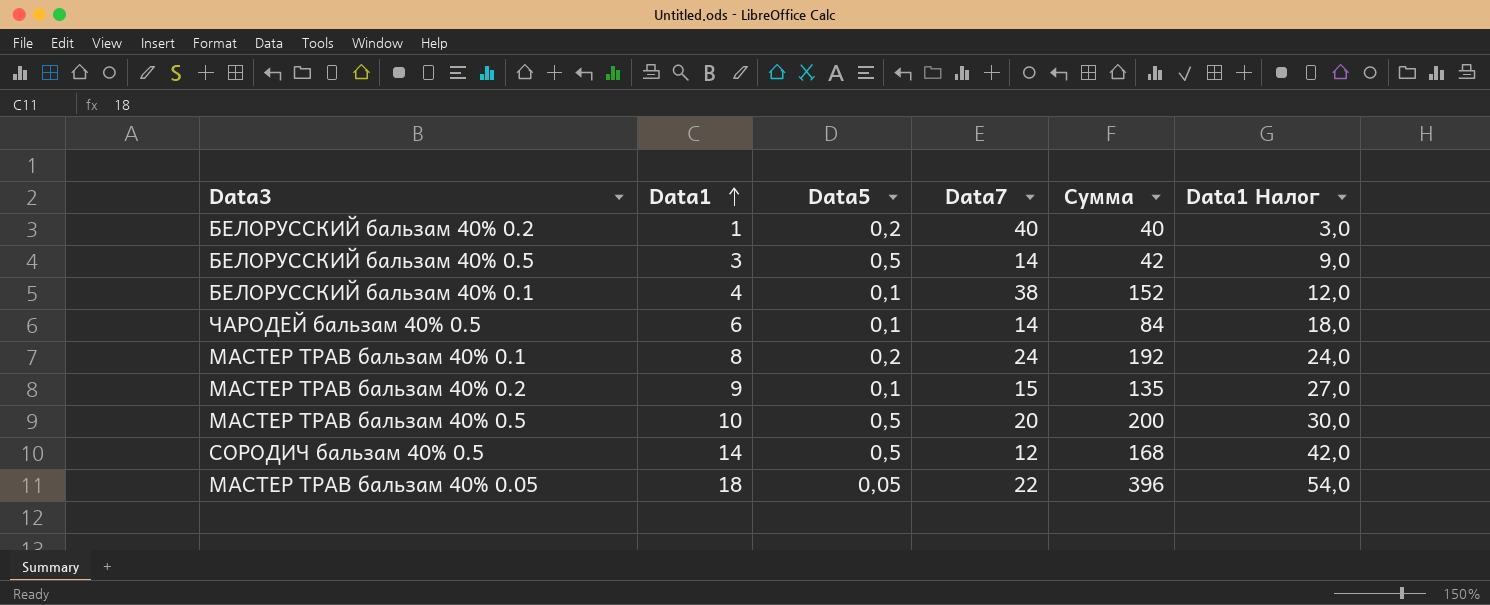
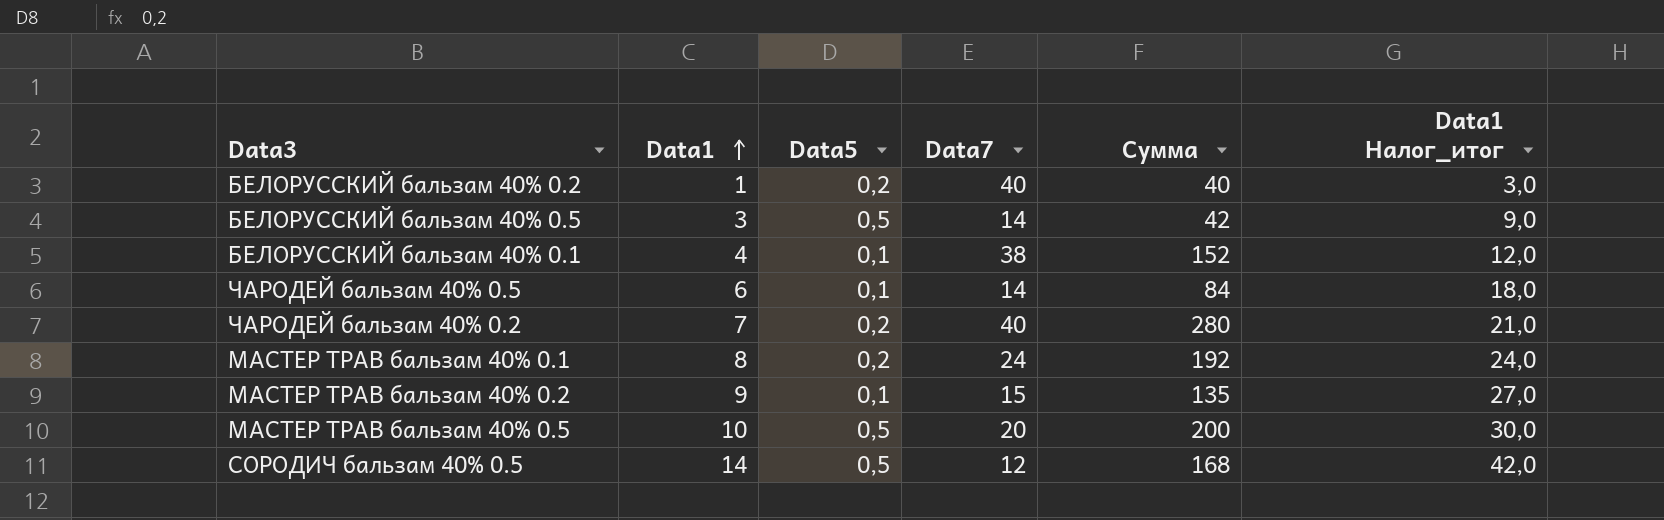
column name: Data1 Налог -> Data1 Налог_итог
row МАСТЕР ТРАВ бальзам 40% 0.05: 18 | 0,05 | 22 | 396 | 54,0 -> none
row ЧАРОДЕЙ бальзам 40% 0.2: none -> 7 | 0,2 | 40 | 280 | 21,0

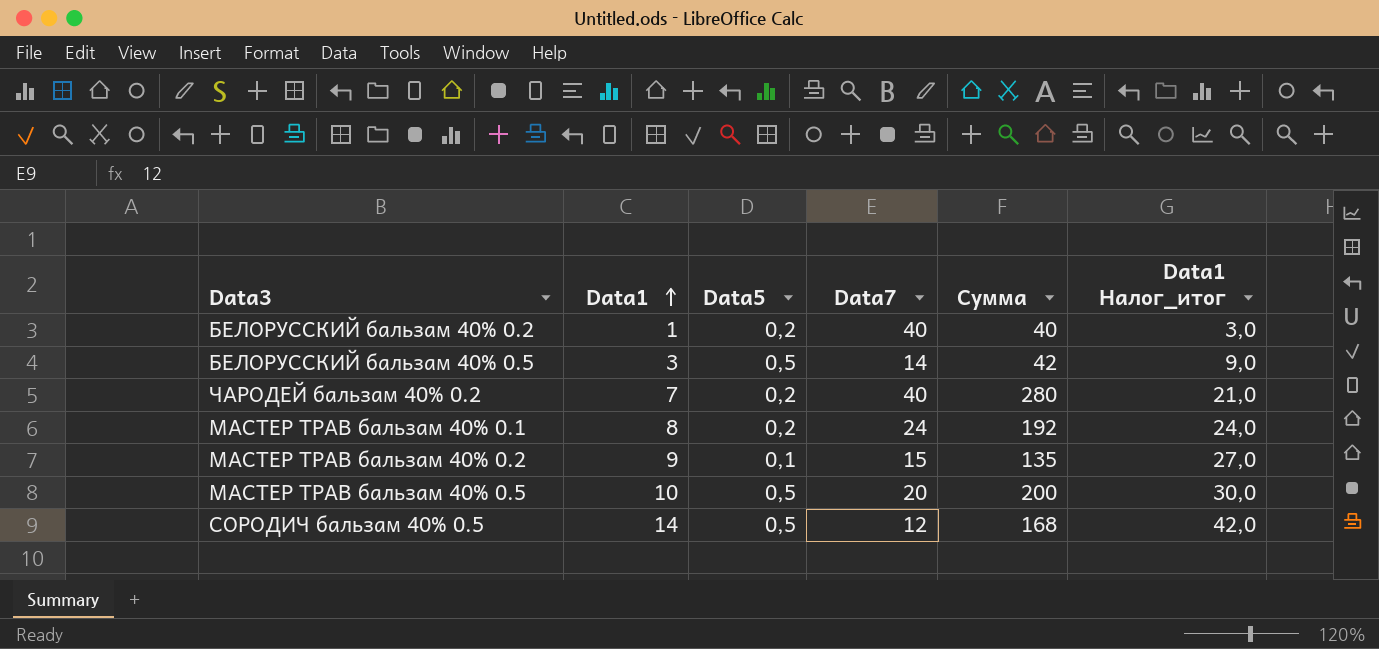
row БЕЛОРУССКИЙ бальзам 40% 0.1: 4 | 0,1 | 38 | 152 | 12,0 -> none
row ЧАРОДЕЙ бальзам 40% 0.5: 6 | 0,1 | 14 | 84 | 18,0 -> none

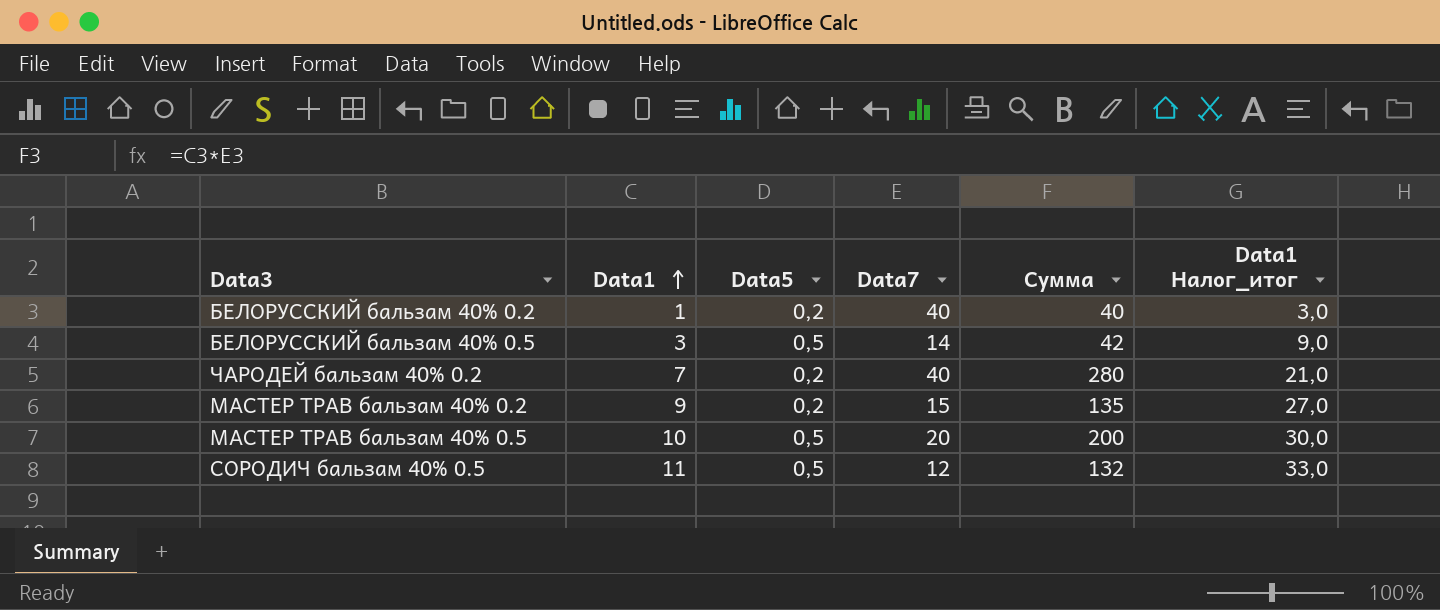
row МАСТЕР ТРАВ бальзам 40% 0.1: 8 | 0,2 | 24 | 192 | 24,0 -> none
МАСТЕР ТРАВ бальзам 40% 0.2 | Data5: 0,1 -> 0,2
СОРОДИЧ бальзам 40% 0.5 | Data1: 14 -> 11
СОРОДИЧ бальзам 40% 0.5 | Сумма: 168 -> 132
СОРОДИЧ бальзам 40% 0.5 | Data1 Налог_итог: 42,0 -> 33,0

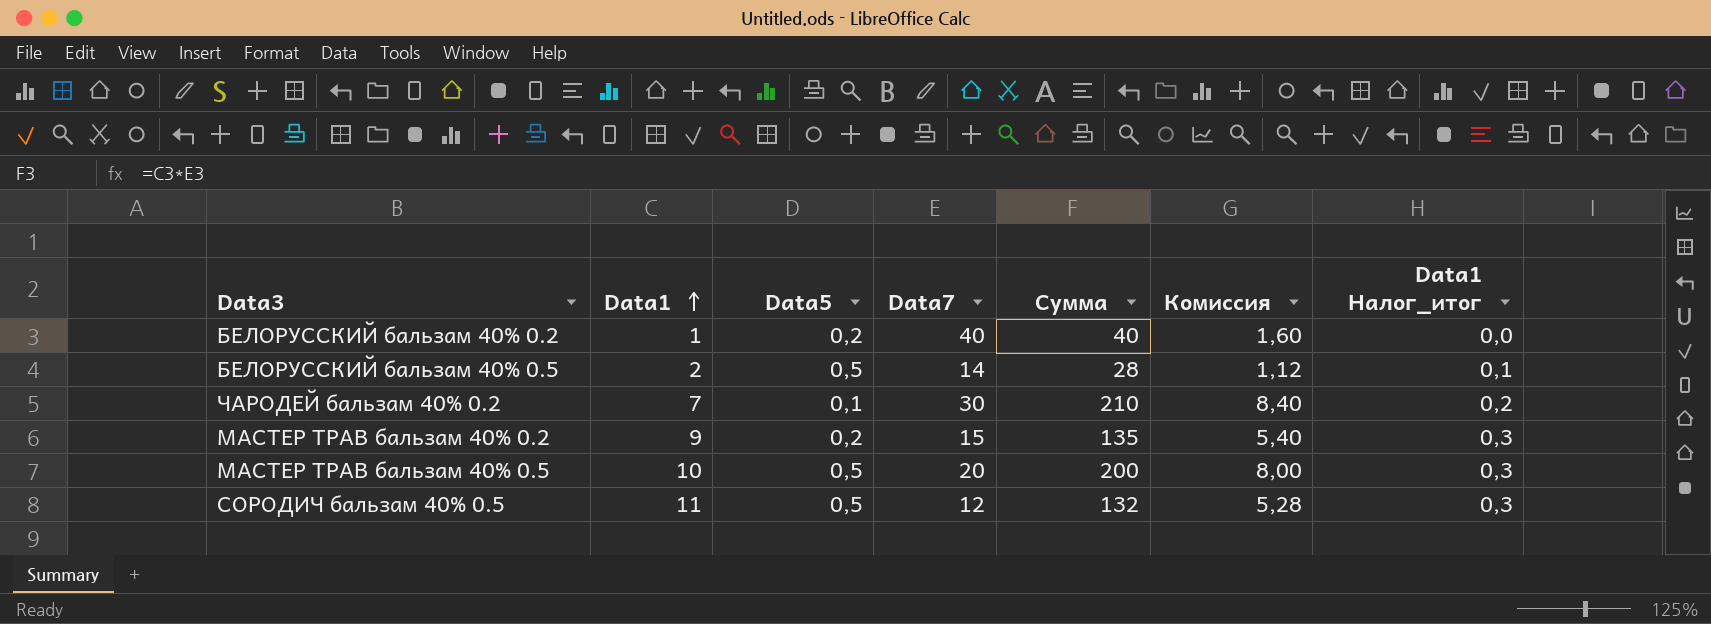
column Комиссия | formula: none -> [Сумма] * 0,04
column Data1 Налог_итог | formula: [Data1] * 3 -> [Data1] * 0,03
БЕЛОРУССКИЙ бальзам 40% 0.5 | Data1: 3 -> 2
БЕЛОРУССКИЙ бальзам 40% 0.5 | Сумма: 42 -> 28
ЧАРОДЕЙ бальзам 40% 0.2 | Data5: 0,2 -> 0,1
ЧАРОДЕЙ бальзам 40% 0.2 | Data7: 40 -> 30
ЧАРОДЕЙ бальзам 40% 0.2 | Сумма: 280 -> 210

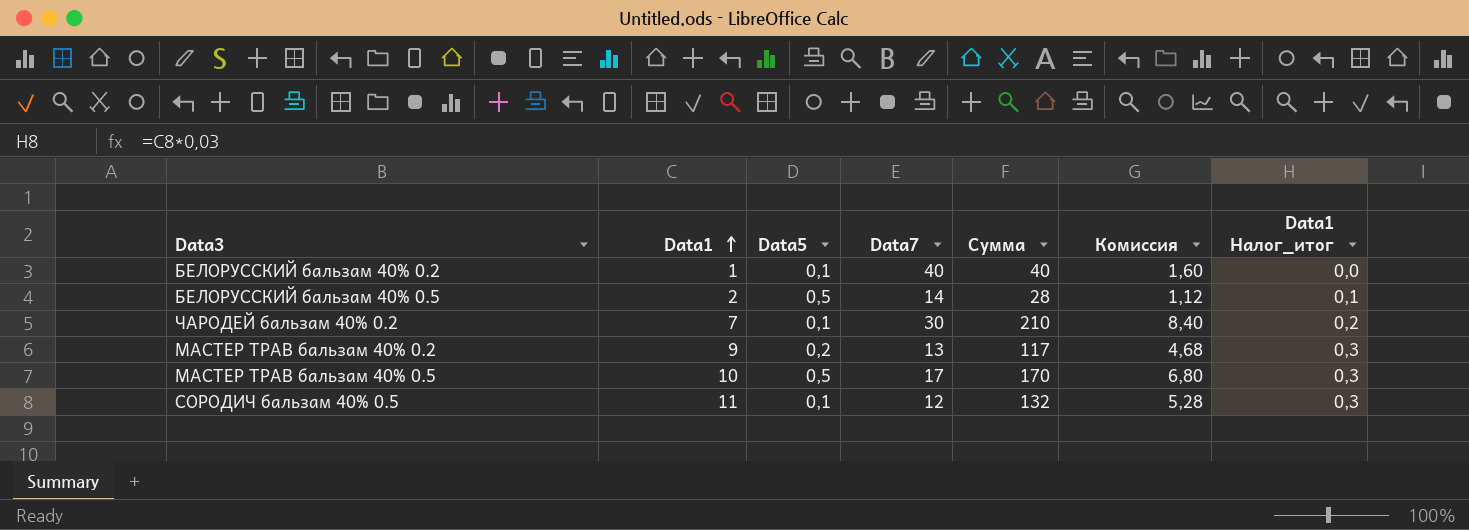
БЕЛОРУССКИЙ бальзам 40% 0.2 | Data5: 0,2 -> 0,1
МАСТЕР ТРАВ бальзам 40% 0.2 | Data7: 15 -> 13
МАСТЕР ТРАВ бальзам 40% 0.2 | Сумма: 135 -> 117
МАСТЕР ТРАВ бальзам 40% 0.2 | Комиссия: 5,40 -> 4,68
МАСТЕР ТРАВ бальзам 40% 0.5 | Data7: 20 -> 17
МАСТЕР ТРАВ бальзам 40% 0.5 | Сумма: 200 -> 170
МАСТЕР ТРАВ бальзам 40% 0.5 | Комиссия: 8,00 -> 6,80
СОРОДИЧ бальзам 40% 0.5 | Data5: 0,5 -> 0,1

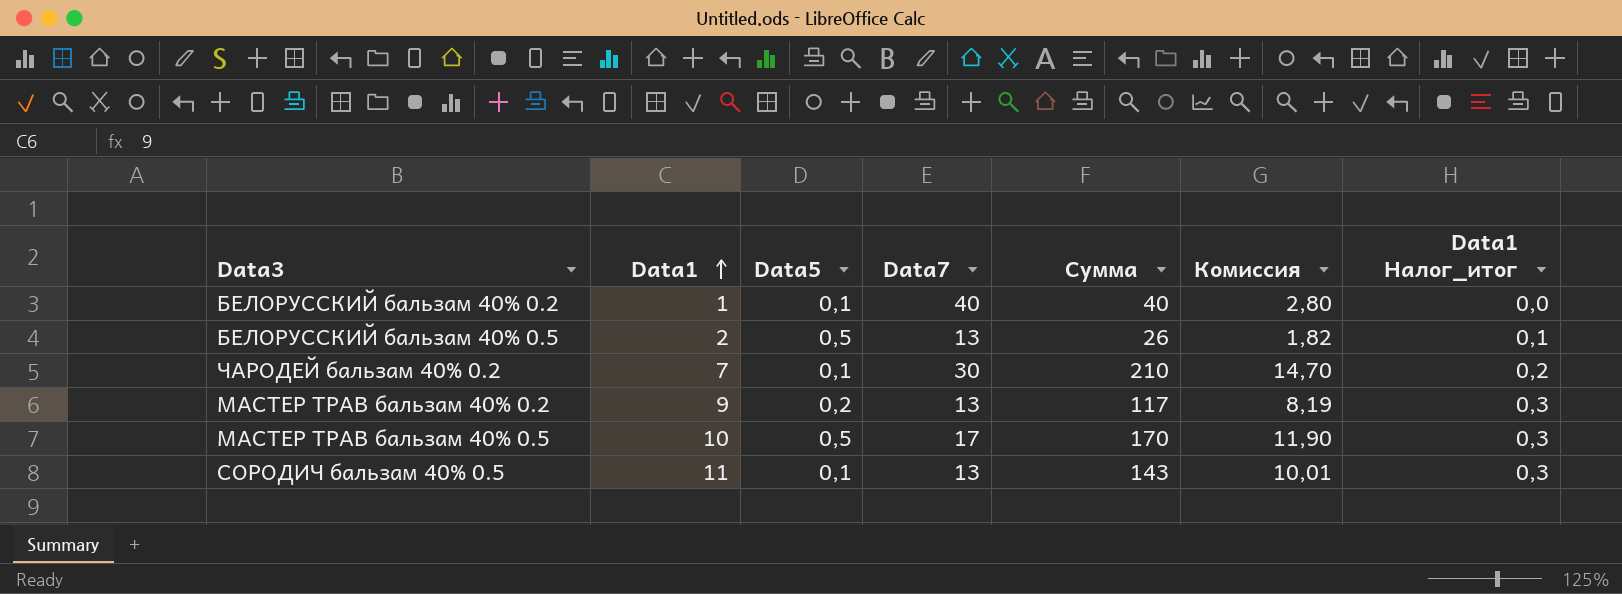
column Комиссия | formula: [Сумма] * 0,04 -> [Сумма] * 0,07
БЕЛОРУССКИЙ бальзам 40% 0.5 | Data7: 14 -> 13
БЕЛОРУССКИЙ бальзам 40% 0.5 | Сумма: 28 -> 26
СОРОДИЧ бальзам 40% 0.5 | Data7: 12 -> 13
СОРОДИЧ бальзам 40% 0.5 | Сумма: 132 -> 143

